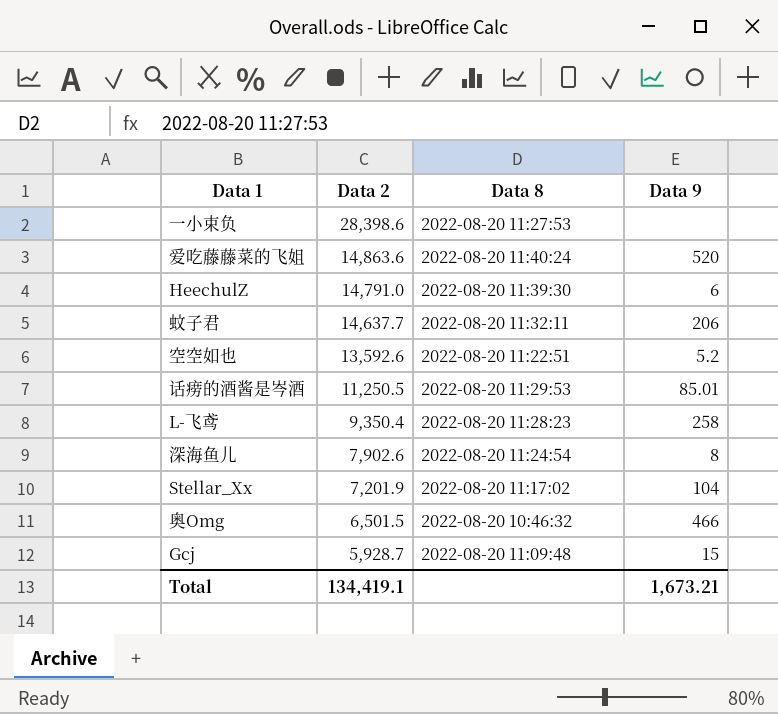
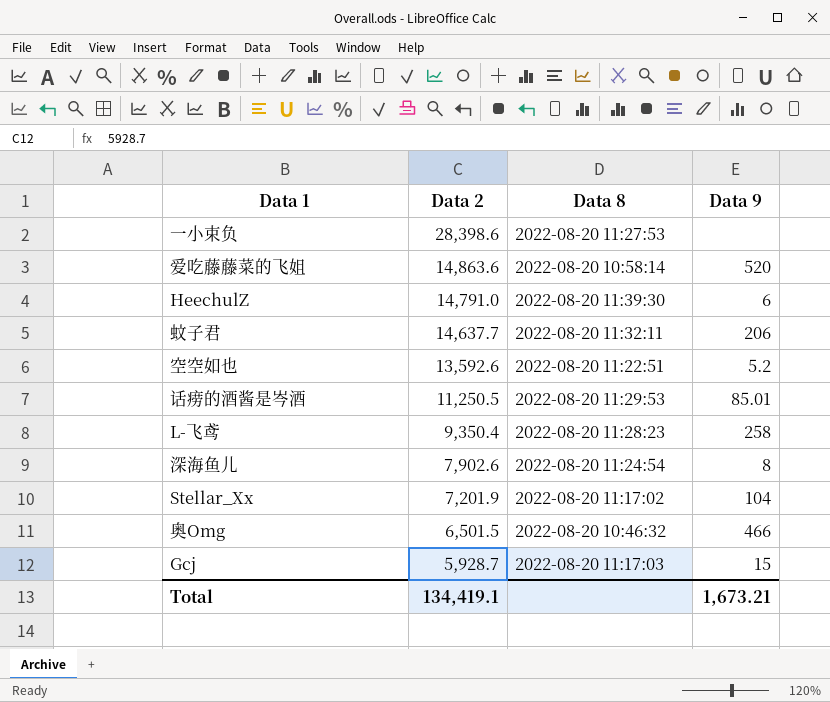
爱吃藤藤菜的飞姐 | Data 8: 2022-08-20 11:40:24 -> 2022-08-20 10:58:14
Gcj | Data 8: 2022-08-20 11:09:48 -> 2022-08-20 11:17:03

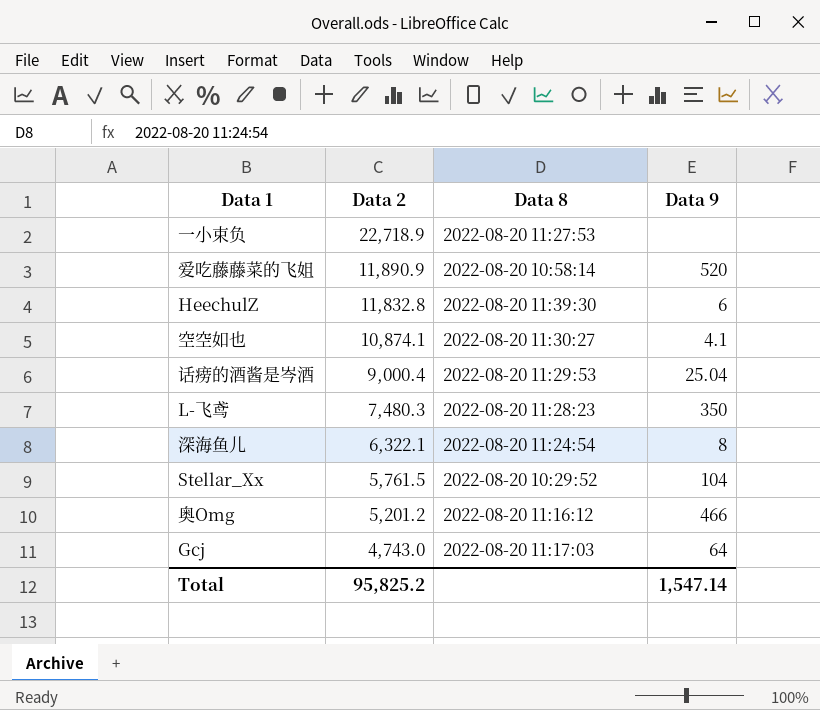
row 蚊子君: 14,637.7 | 2022-08-20 11:32:11 | 206 -> none
一小束负 | Data 2: 28,398.6 -> 22,718.9
爱吃藤藤菜的飞姐 | Data 2: 14,863.6 -> 11,890.9
HeechulZ | Data 2: 14,791.0 -> 11,832.8
空空如也 | Data 2: 13,592.6 -> 10,874.1
空空如也 | Data 8: 2022-08-20 11:22:51 -> 2022-08-20 11:30:27
空空如也 | Data 9: 5.2 -> 4.1
话痨的酒酱是岑酒 | Data 2: 11,250.5 -> 9,000.4
话痨的酒酱是岑酒 | Data 9: 85.01 -> 25.04
L-飞鸢 | Data 2: 9,350.4 -> 7,480.3
L-飞鸢 | Data 9: 258 -> 350
深海鱼儿 | Data 2: 7,902.6 -> 6,322.1
Stellar_Xx | Data 2: 7,201.9 -> 5,761.5
Stellar_Xx | Data 8: 2022-08-20 11:17:02 -> 2022-08-20 10:29:52
奥Omg | Data 2: 6,501.5 -> 5,201.2
奥Omg | Data 8: 2022-08-20 10:46:32 -> 2022-08-20 11:16:12
Gcj | Data 2: 5,928.7 -> 4,743.0
Gcj | Data 9: 15 -> 64
Total | Data 2: 134,419.1 -> 95,825.2
Total | Data 9: 1,673.21 -> 1,547.14

